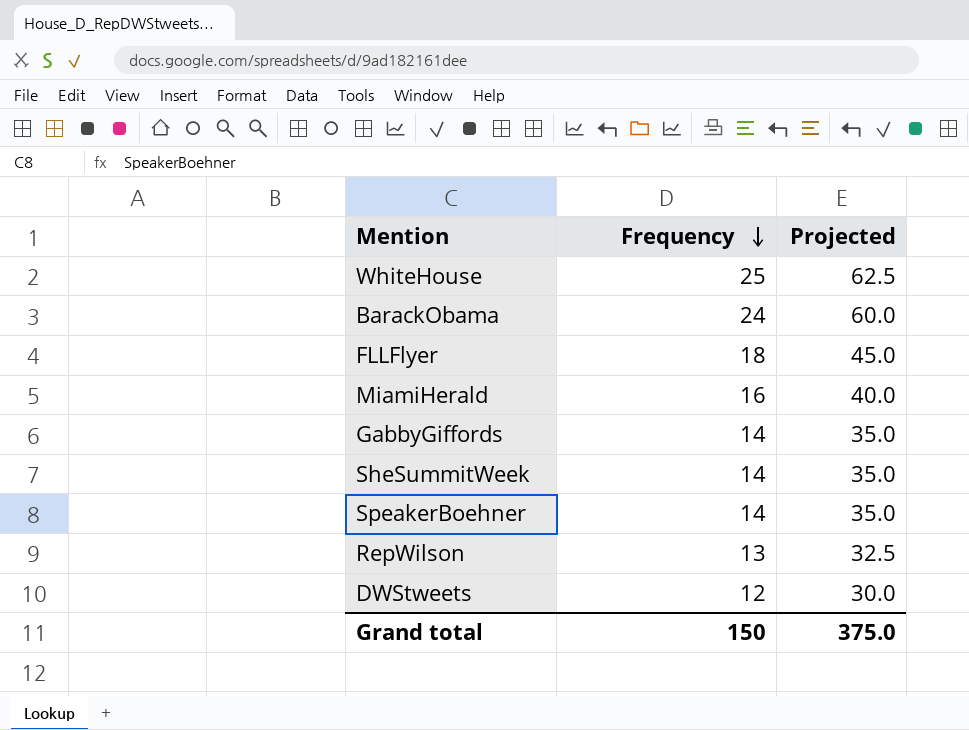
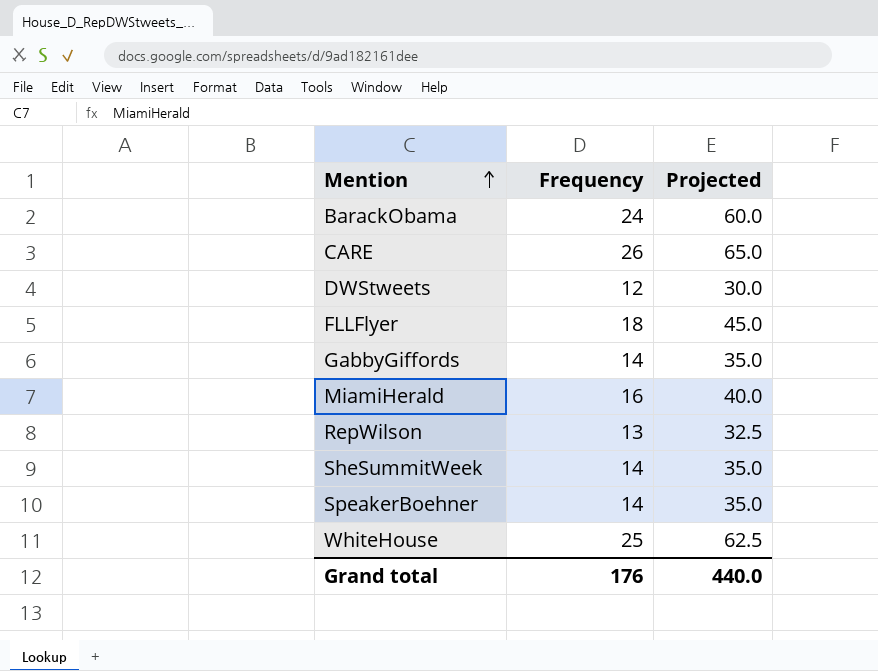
row order: Frequency descending -> Mention ascending
row CARE: none -> 26 | 65.0
Grand total | Frequency: 150 -> 176
Grand total | Projected: 375.0 -> 440.0

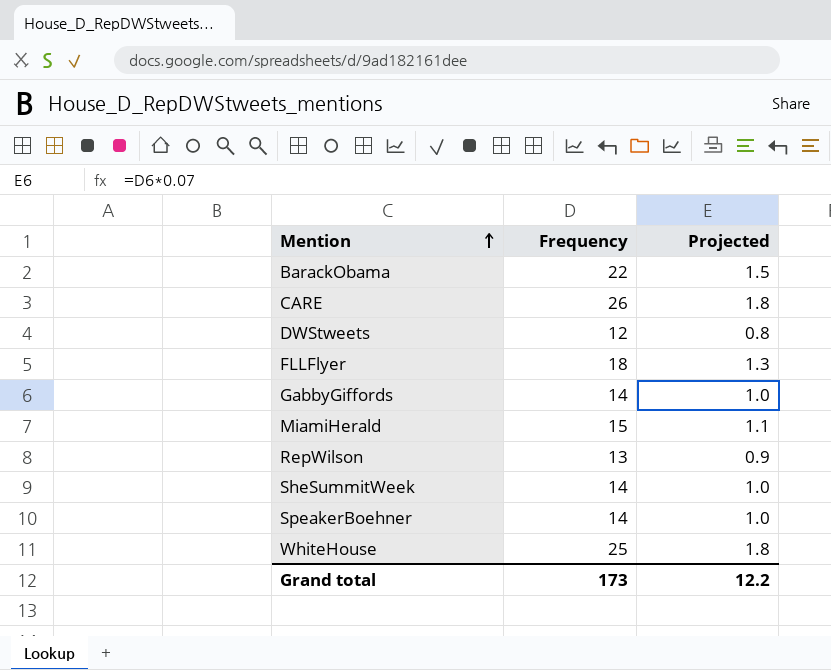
column Projected | formula: [Frequency] * 2.5 -> [Frequency] * 0.07
BarackObama | Frequency: 24 -> 22
MiamiHerald | Frequency: 16 -> 15
Grand total | Frequency: 176 -> 173
Grand total | Projected: 440.0 -> 12.2

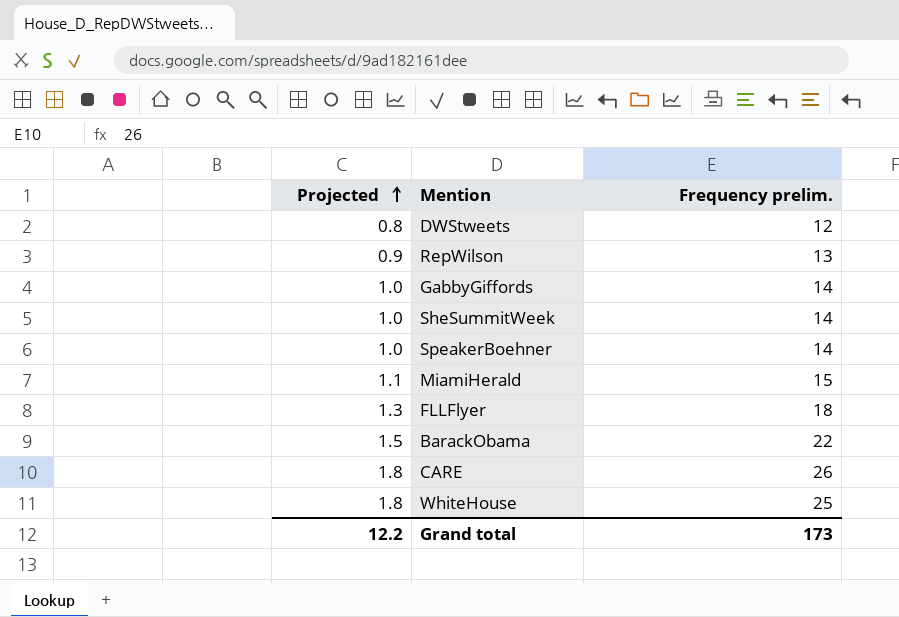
row order: Mention ascending -> Projected ascending
column Projected | position: 3 -> 1
column name: Frequency -> Frequency prelim.

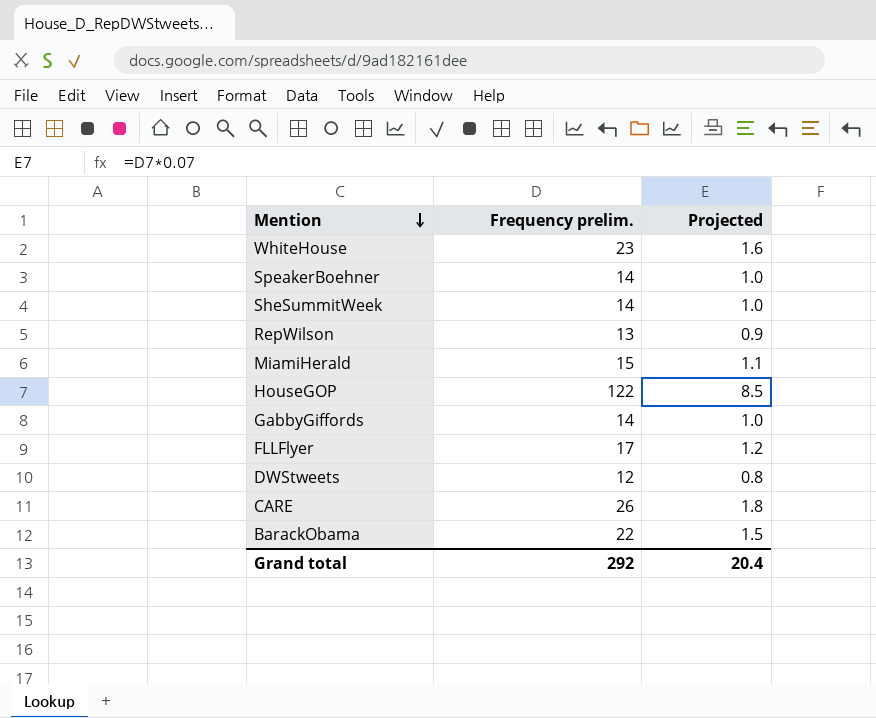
row order: Projected ascending -> Mention descending
column Projected | position: 1 -> 3
WhiteHouse | Frequency prelim.: 25 -> 23
WhiteHouse | Projected: 1.8 -> 1.6
row HouseGOP: none -> 122 | 8.5
FLLFlyer | Frequency prelim.: 18 -> 17
FLLFlyer | Projected: 1.3 -> 1.2
Grand total | Frequency prelim.: 173 -> 292
Grand total | Projected: 12.2 -> 20.4

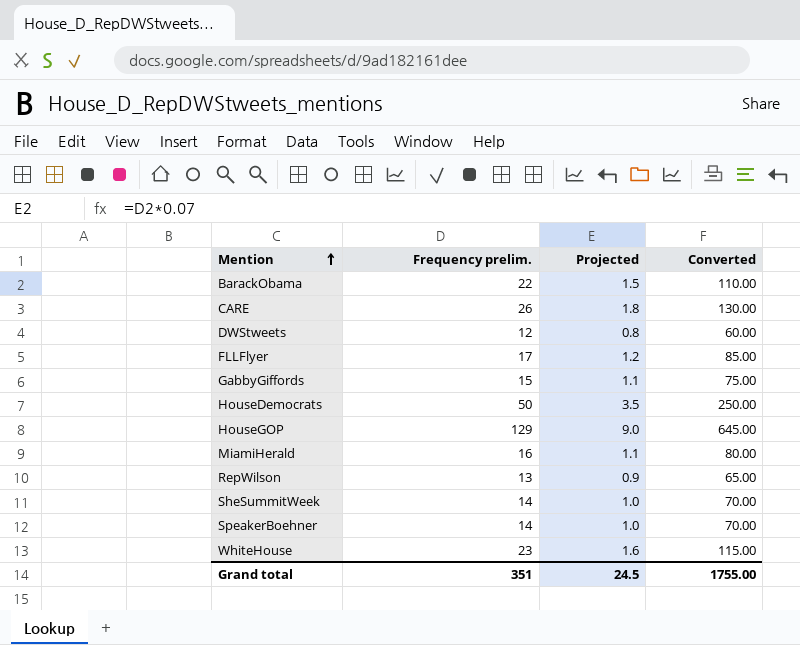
row order: Mention descending -> Mention ascending
column Converted | formula: none -> [Frequency prelim.] * 5
GabbyGiffords | Frequency prelim.: 14 -> 15
GabbyGiffords | Projected: 1.0 -> 1.1
row HouseDemocrats: none -> 50 | 3.5 | 250.00
HouseGOP | Frequency prelim.: 122 -> 129
HouseGOP | Projected: 8.5 -> 9.0
MiamiHerald | Frequency prelim.: 15 -> 16
Grand total | Frequency prelim.: 292 -> 351
Grand total | Projected: 20.4 -> 24.5

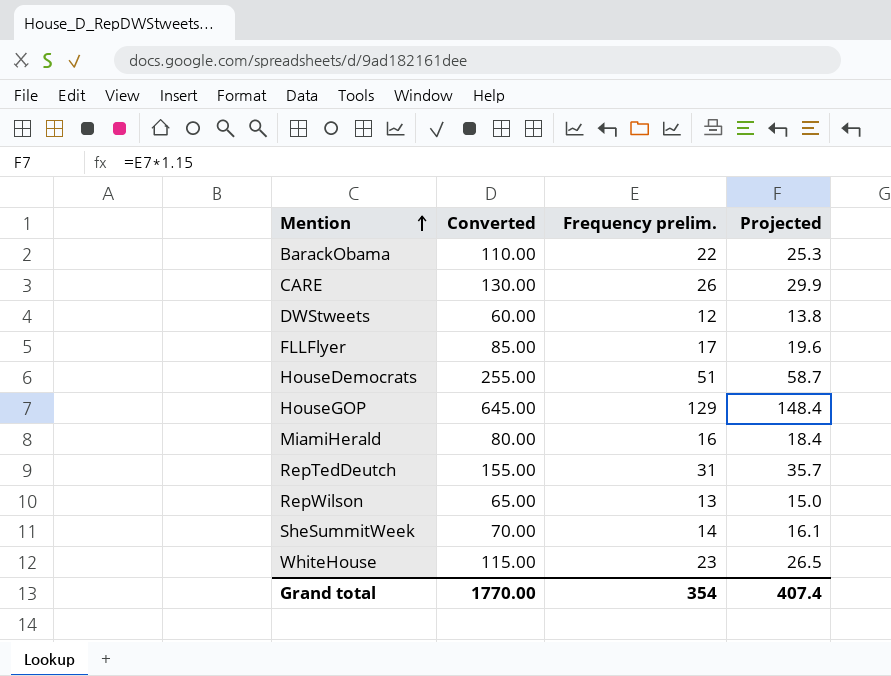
column Converted | position: 4 -> 2
column Projected | formula: [Frequency prelim.] * 0.07 -> [Frequency prelim.] * 1.15
row GabbyGiffords: 15 | 1.1 | 75.00 -> none
row SpeakerBoehner: 14 | 1.0 | 70.00 -> none
HouseDemocrats | Converted: 250.00 -> 255.00
HouseDemocrats | Frequency prelim.: 50 -> 51
row RepTedDeutch: none -> 155.00 | 31 | 35.7
Grand total | Converted: 1755.00 -> 1770.00
Grand total | Frequency prelim.: 351 -> 354
Grand total | Projected: 24.5 -> 407.4

